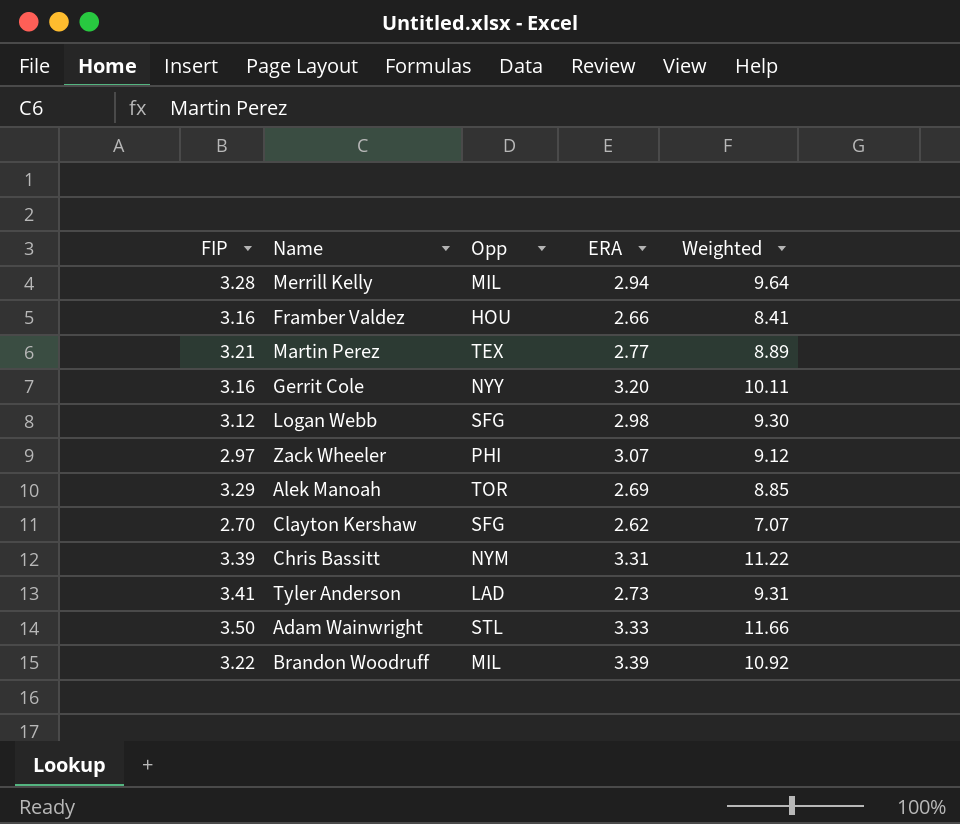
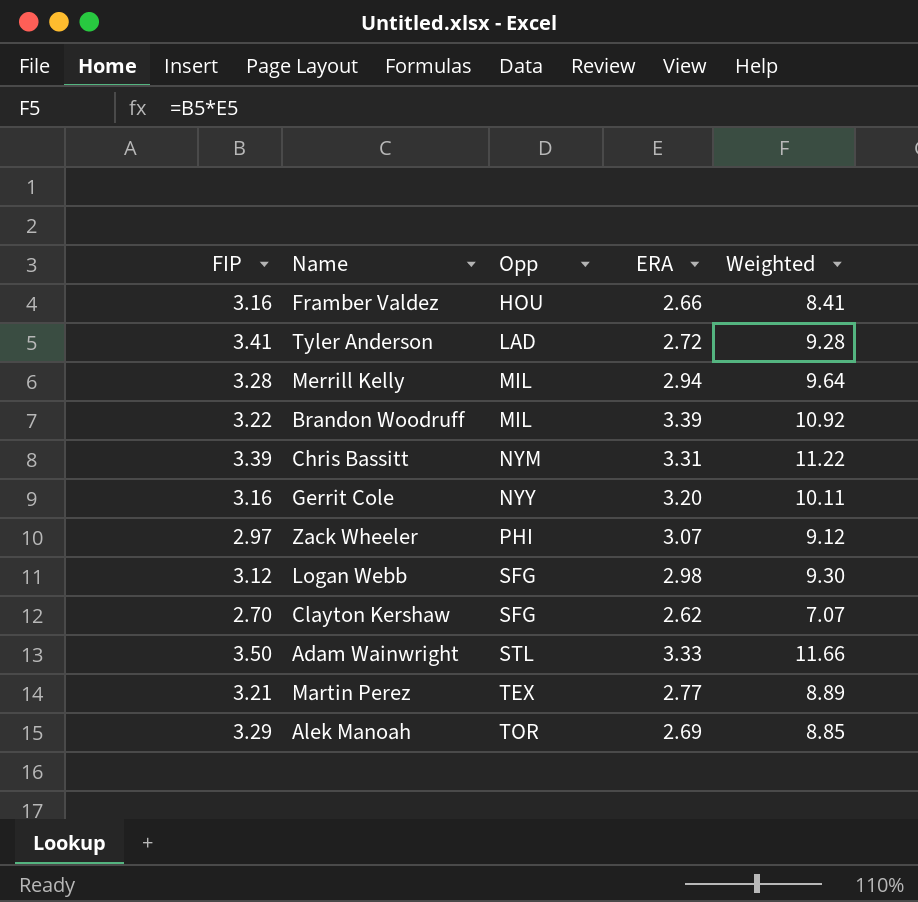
row order: none -> Opp ascending
Tyler Anderson | ERA: 2.73 -> 2.72
Tyler Anderson | Weighted: 9.31 -> 9.28

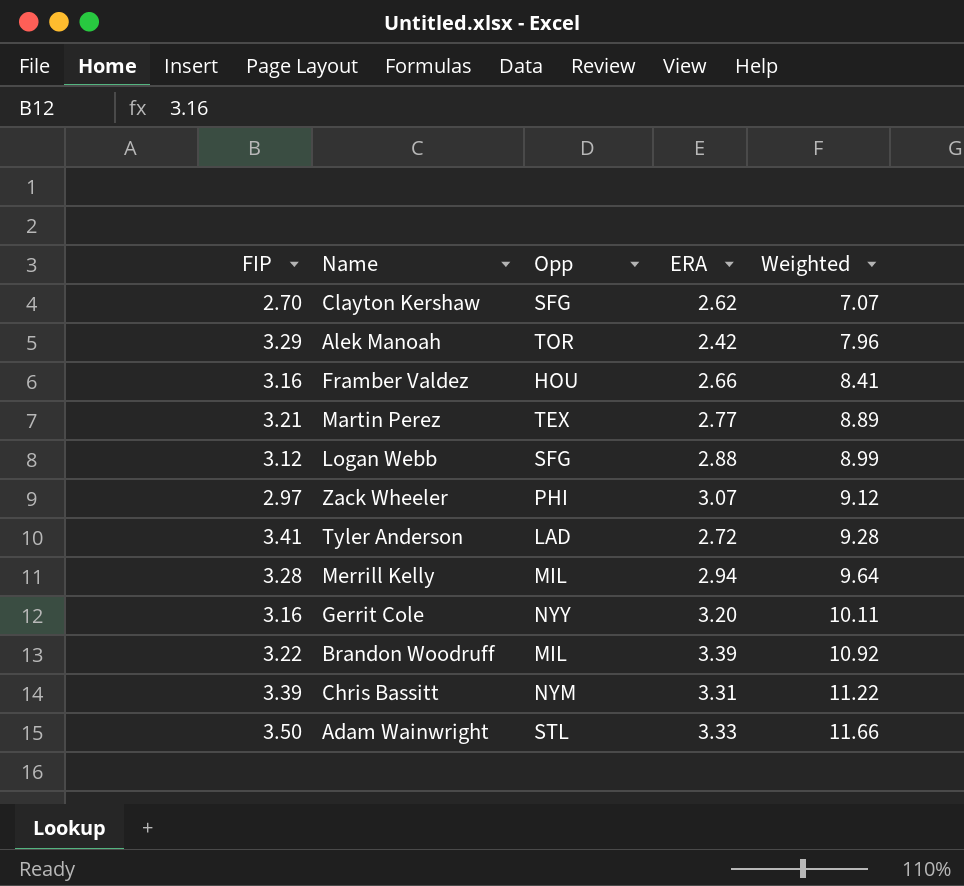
row order: Opp ascending -> Weighted ascending
Alek Manoah | ERA: 2.69 -> 2.42
Alek Manoah | Weighted: 8.85 -> 7.96
Logan Webb | ERA: 2.98 -> 2.88
Logan Webb | Weighted: 9.30 -> 8.99

